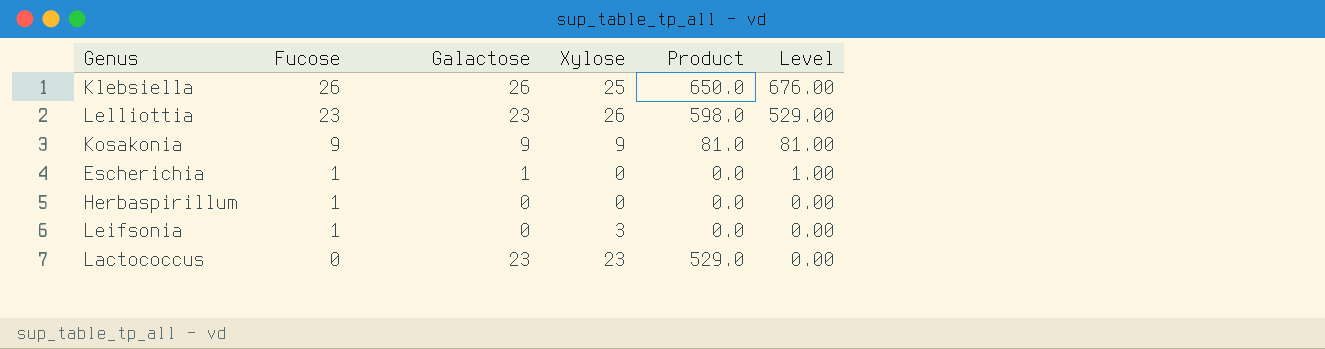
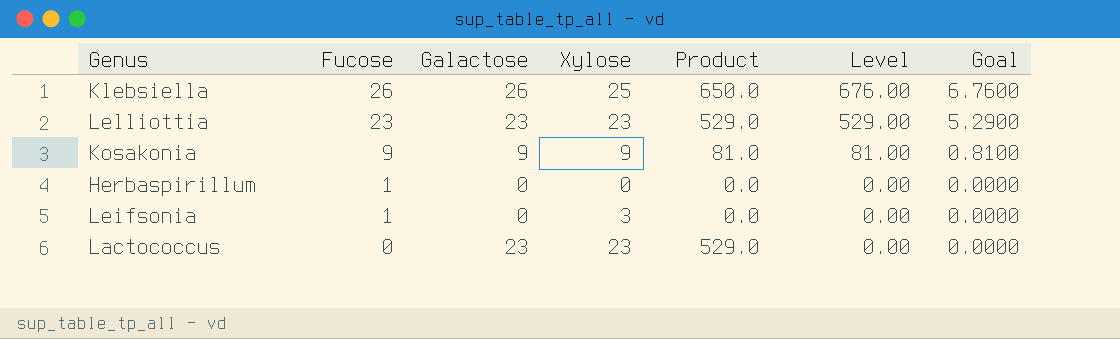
column Goal | formula: none -> [Level] * 0.01
row Escherichia: 1 | 1 | 0 | 0.0 | 1.00 -> none
Lelliottia | Xylose: 26 -> 23
Lelliottia | Product: 598.0 -> 529.0

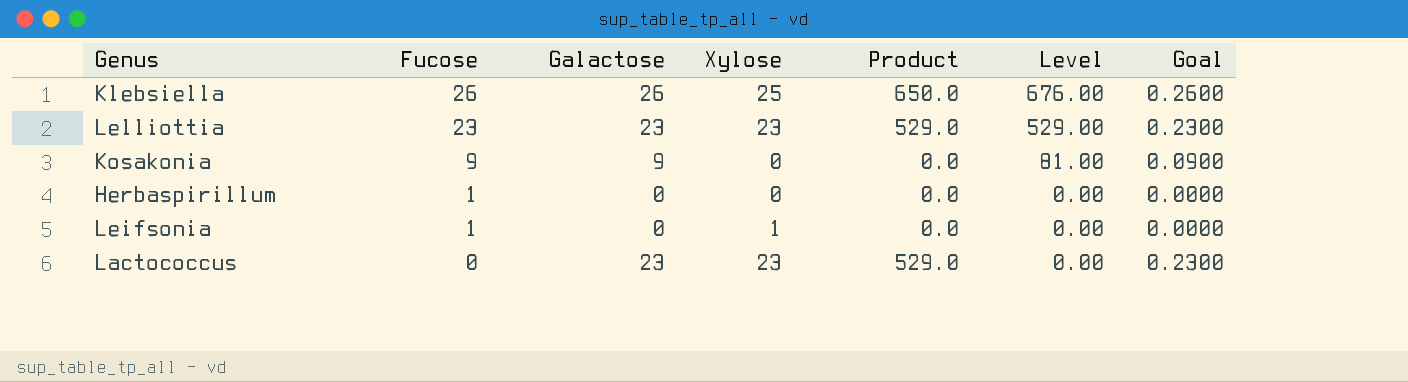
column Goal | formula: [Level] * 0.01 -> [Galactose] * 0.01
Kosakonia | Xylose: 9 -> 0
Kosakonia | Product: 81.0 -> 0.0
Leifsonia | Xylose: 3 -> 1

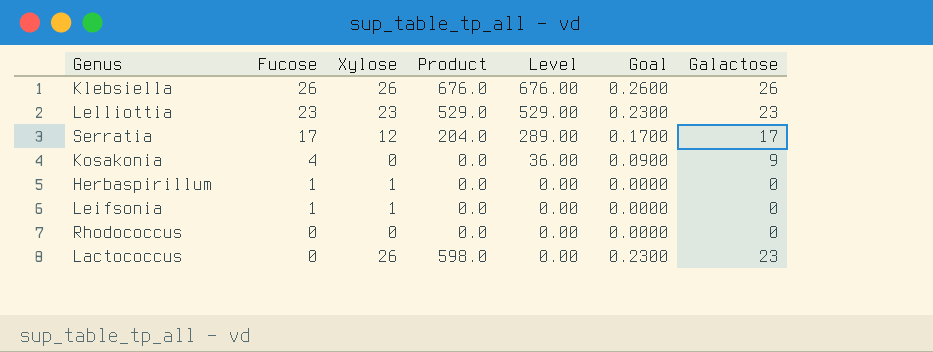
column Galactose | position: 3 -> 7
Klebsiella | Xylose: 25 -> 26
Klebsiella | Product: 650.0 -> 676.0
row Serratia: none -> 17 | 12 | 204.0 | 289.00 | 0.1700 | 17
Kosakonia | Fucose: 9 -> 4
Kosakonia | Level: 81.00 -> 36.00
Herbaspirillum | Xylose: 0 -> 1
row Rhodococcus: none -> 0 | 0 | 0.0 | 0.00 | 0.0000 | 0
Lactococcus | Xylose: 23 -> 26
Lactococcus | Product: 529.0 -> 598.0

